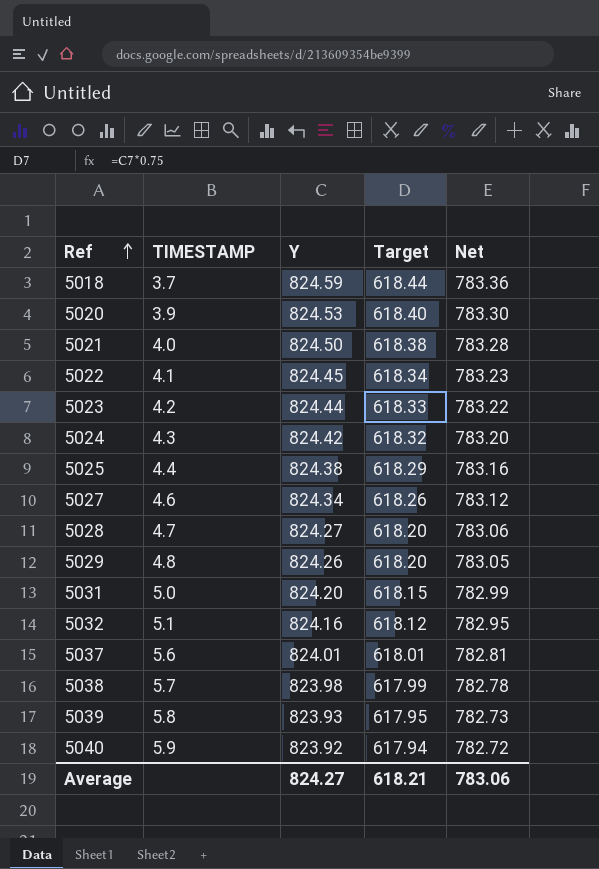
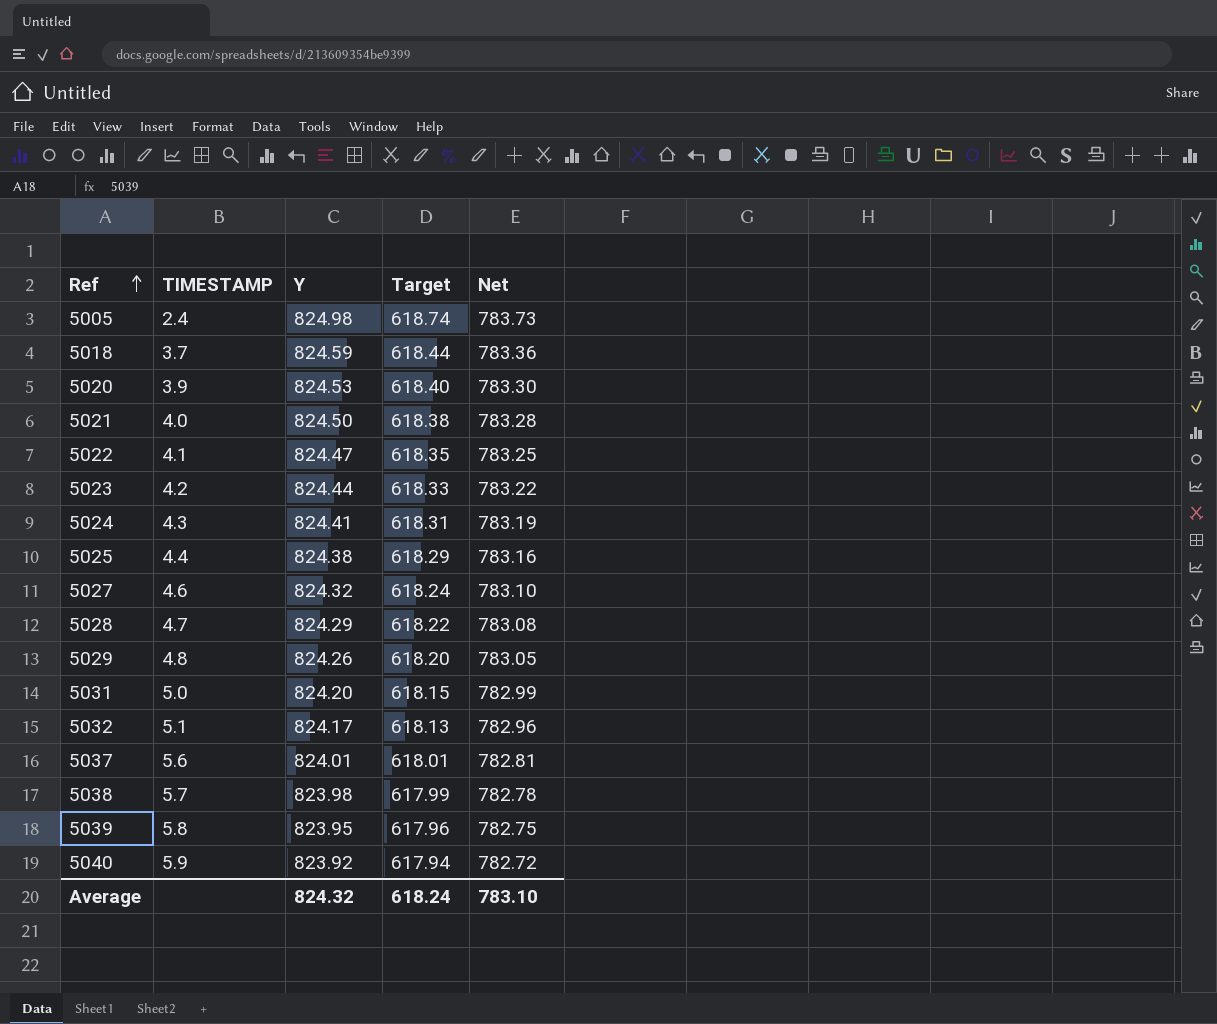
row 5005: none -> 2.4 | 824.98 | 618.74 | 783.73
5022 | Y: 824.45 -> 824.47
5022 | Target: 618.34 -> 618.35
5022 | Net: 783.23 -> 783.25
5024 | Y: 824.42 -> 824.41
5024 | Target: 618.32 -> 618.31
5024 | Net: 783.20 -> 783.19
5027 | Y: 824.34 -> 824.32
5027 | Target: 618.26 -> 618.24
5027 | Net: 783.12 -> 783.10
5028 | Y: 824.27 -> 824.29
5028 | Target: 618.20 -> 618.22
5028 | Net: 783.06 -> 783.08
5032 | Y: 824.16 -> 824.17
5032 | Target: 618.12 -> 618.13
5032 | Net: 782.95 -> 782.96
5039 | Y: 823.93 -> 823.95
5039 | Target: 617.95 -> 617.96
5039 | Net: 782.73 -> 782.75
Average | Y: 824.27 -> 824.32
Average | Target: 618.21 -> 618.24
Average | Net: 783.06 -> 783.10

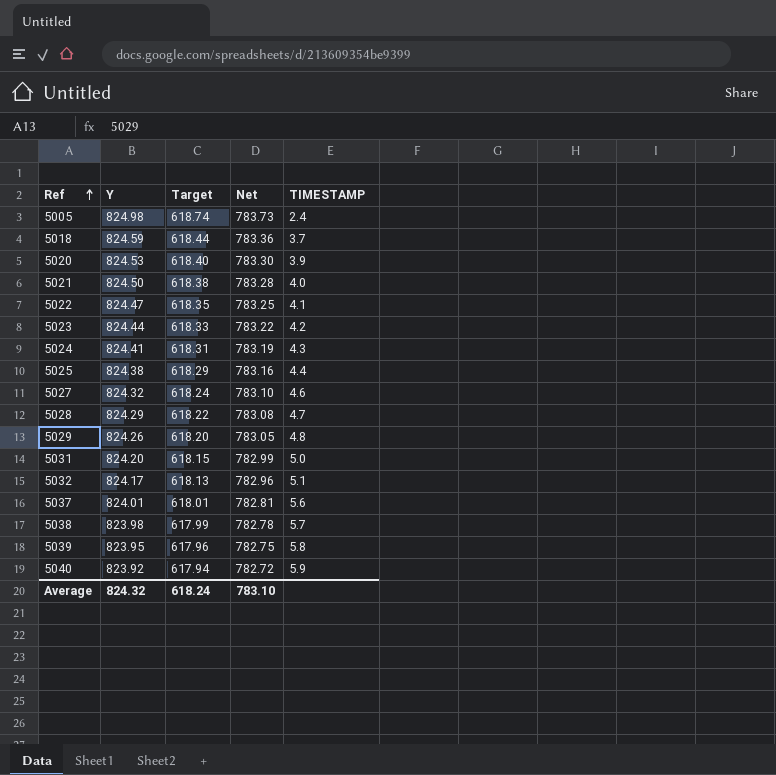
column TIMESTAMP | position: 2 -> 5

